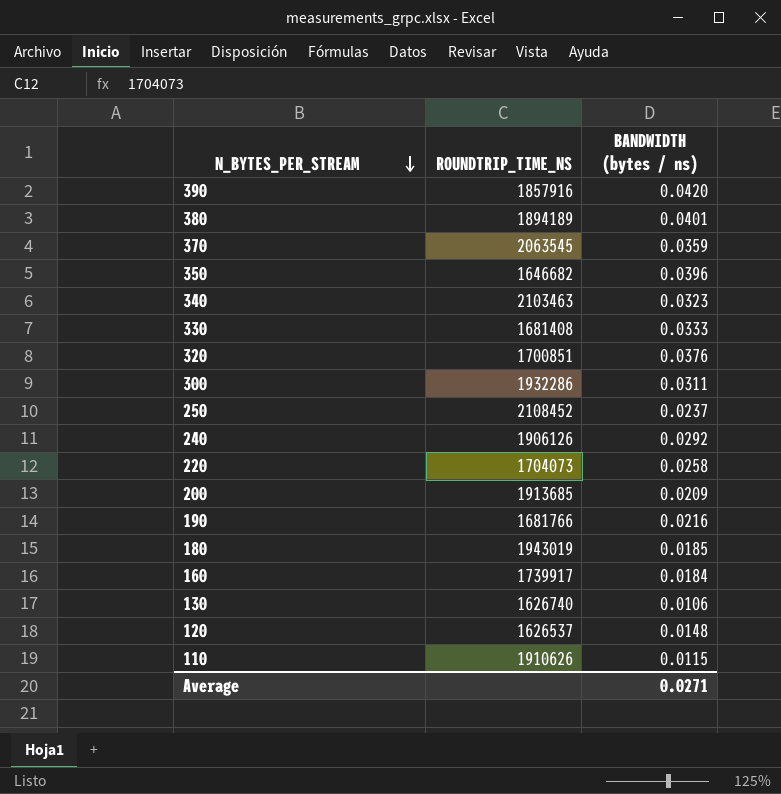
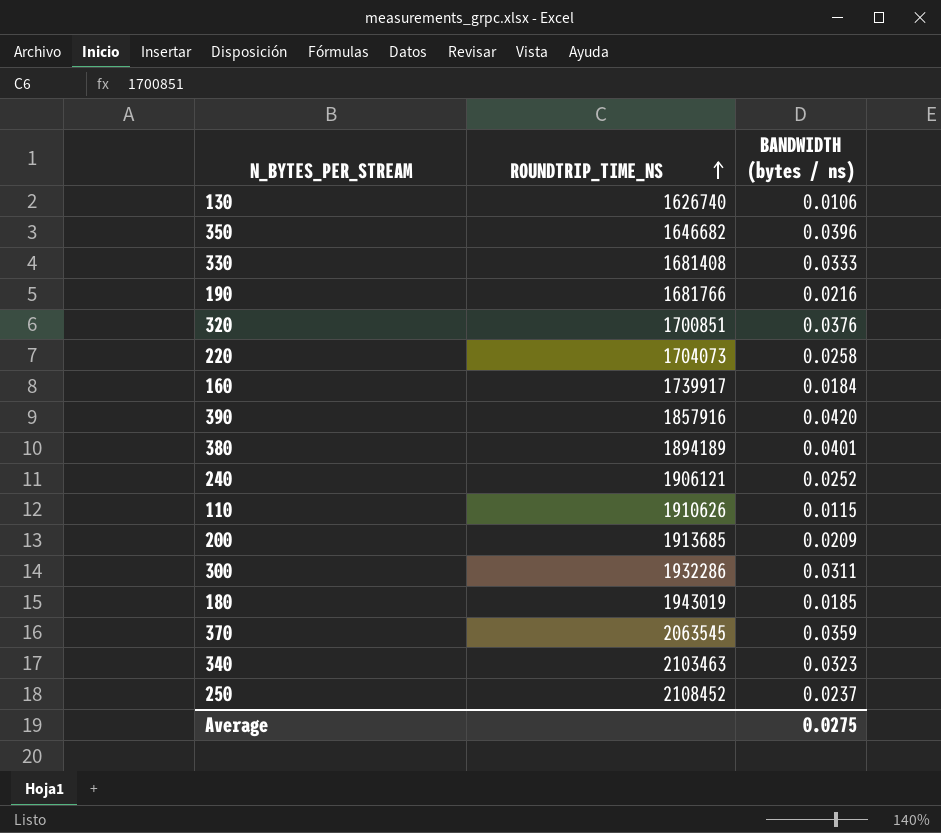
row order: N_BYTES_PER_STREAM descending -> ROUNDTRIP_TIME_NS ascending
row 120: 1626537 | 0.0148 -> none
240 | ROUNDTRIP_TIME_NS: 1906126 -> 1906121
240 | BANDWIDTH (bytes / ns): 0.0292 -> 0.0252
Average | BANDWIDTH (bytes / ns): 0.0271 -> 0.0275

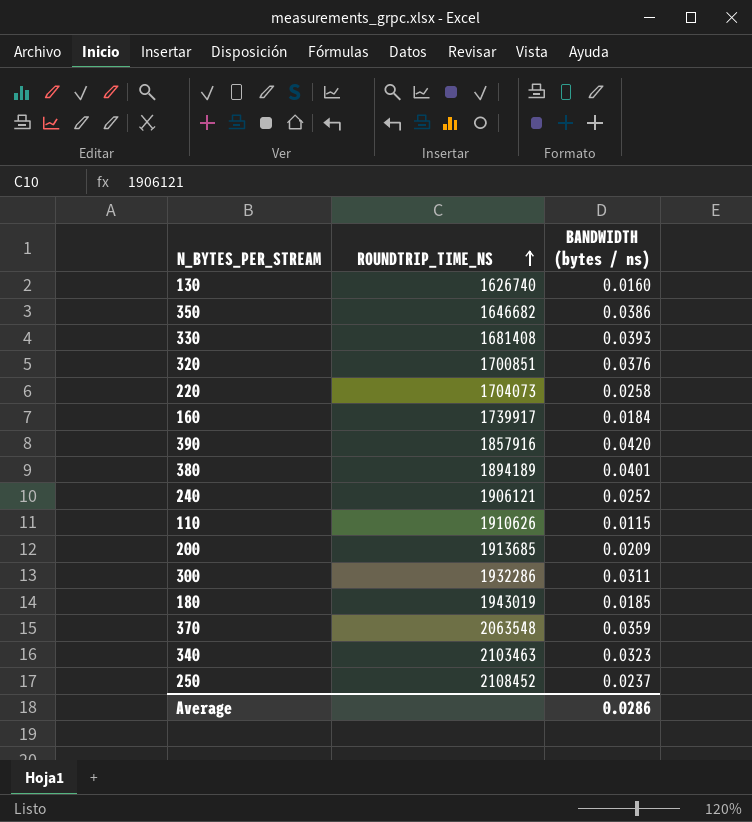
row 190: 1681766 | 0.0216 -> none
130 | BANDWIDTH (bytes / ns): 0.0106 -> 0.0160
350 | BANDWIDTH (bytes / ns): 0.0396 -> 0.0386
330 | BANDWIDTH (bytes / ns): 0.0333 -> 0.0393
370 | ROUNDTRIP_TIME_NS: 2063545 -> 2063548
Average | BANDWIDTH (bytes / ns): 0.0275 -> 0.0286

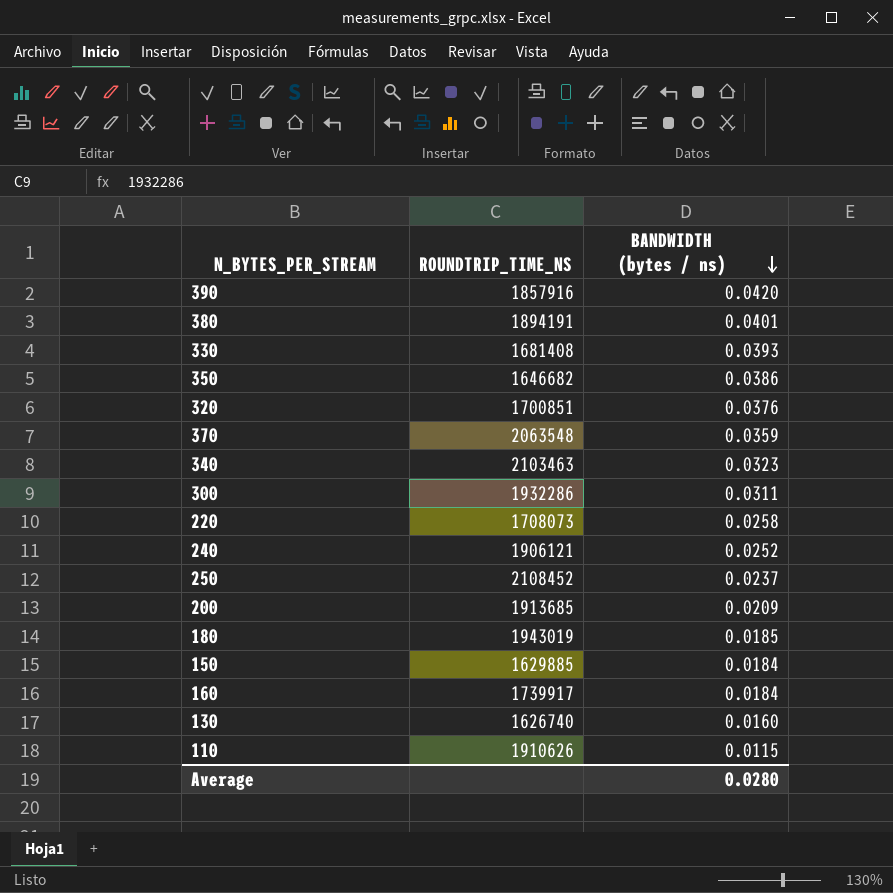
row order: ROUNDTRIP_TIME_NS ascending -> BANDWIDTH (bytes / ns) descending
380 | ROUNDTRIP_TIME_NS: 1894189 -> 1894191
220 | ROUNDTRIP_TIME_NS: 1704073 -> 1708073
row 150: none -> 1629885 | 0.0184
Average | BANDWIDTH (bytes / ns): 0.0286 -> 0.0280

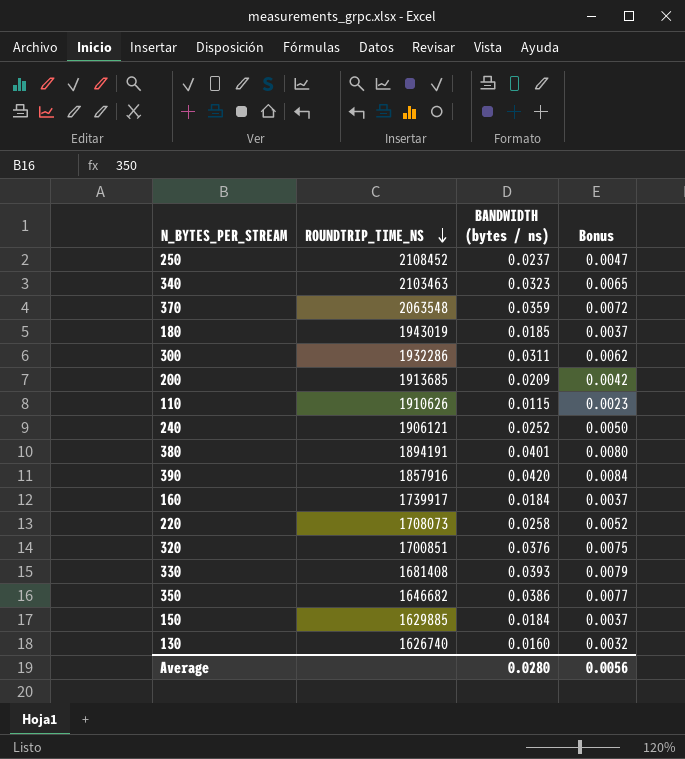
row order: BANDWIDTH (bytes / ns) descending -> ROUNDTRIP_TIME_NS descending
column Bonus | formula: none -> [BANDWIDTH (bytes / ns)] * 0.2

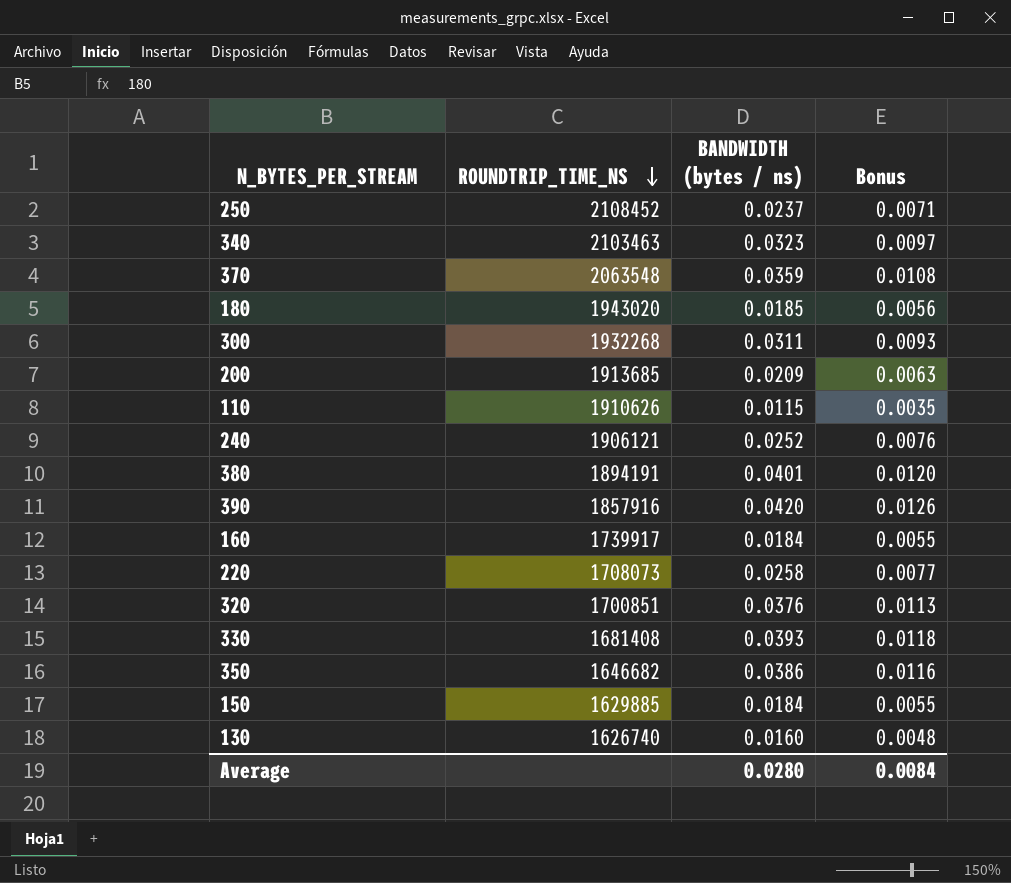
column Bonus | formula: [BANDWIDTH (bytes / ns)] * 0.2 -> [BANDWIDTH (bytes / ns)] * 0.3
180 | ROUNDTRIP_TIME_NS: 1943019 -> 1943020
300 | ROUNDTRIP_TIME_NS: 1932286 -> 1932268
Average | Bonus: 0.0056 -> 0.0084

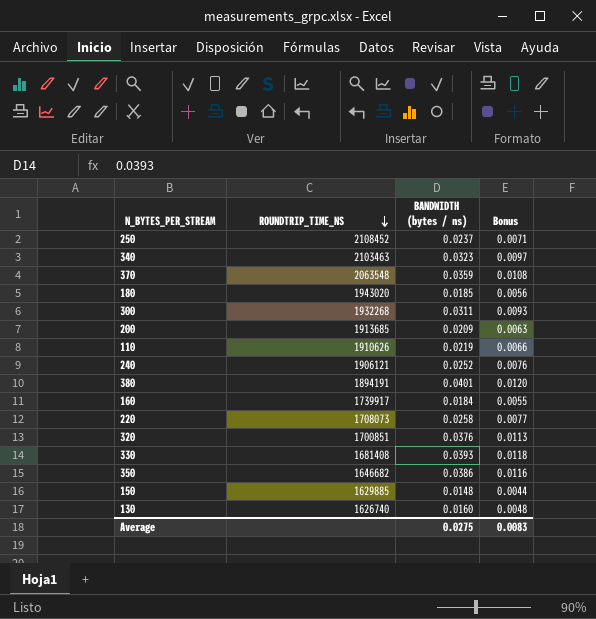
row 390: 1857916 | 0.0420 | 0.0126 -> none
110 | BANDWIDTH (bytes / ns): 0.0115 -> 0.0219
110 | Bonus: 0.0035 -> 0.0066
150 | BANDWIDTH (bytes / ns): 0.0184 -> 0.0148
150 | Bonus: 0.0055 -> 0.0044
Average | BANDWIDTH (bytes / ns): 0.0280 -> 0.0275
Average | Bonus: 0.0084 -> 0.0083

